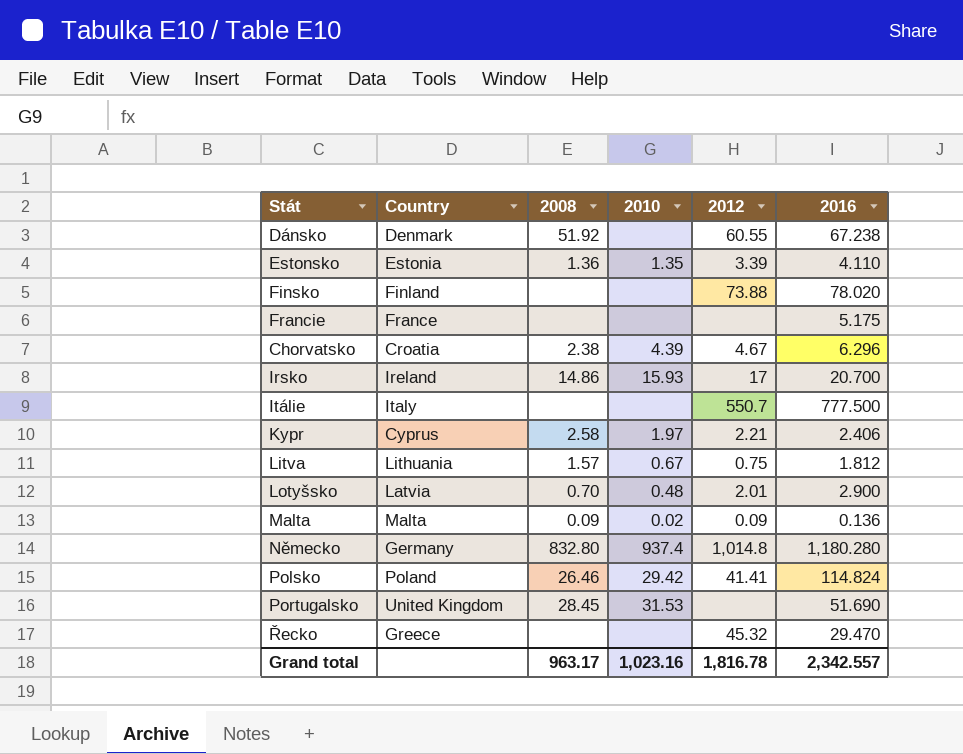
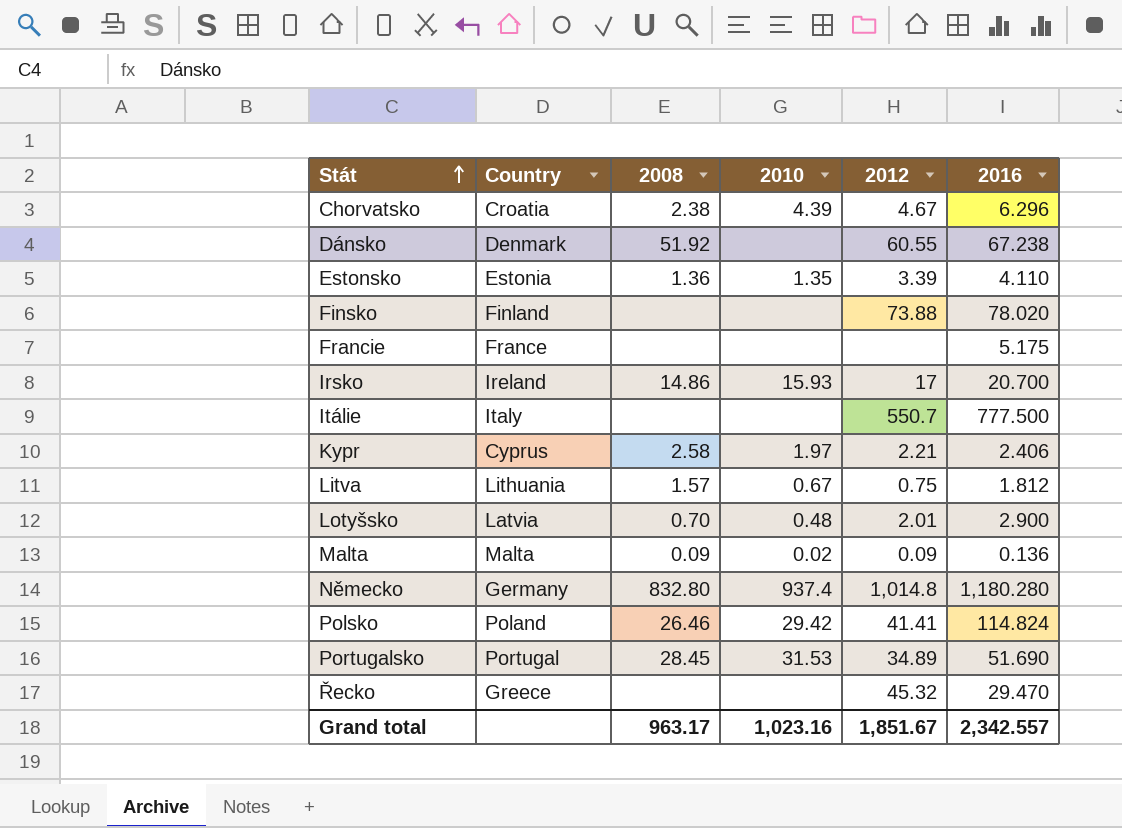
row order: none -> Stát ascending
Portugalsko | Country: United Kingdom -> Portugal
Portugalsko | 2012: none -> 34.89
Grand total | 2012: 1,816.78 -> 1,851.67

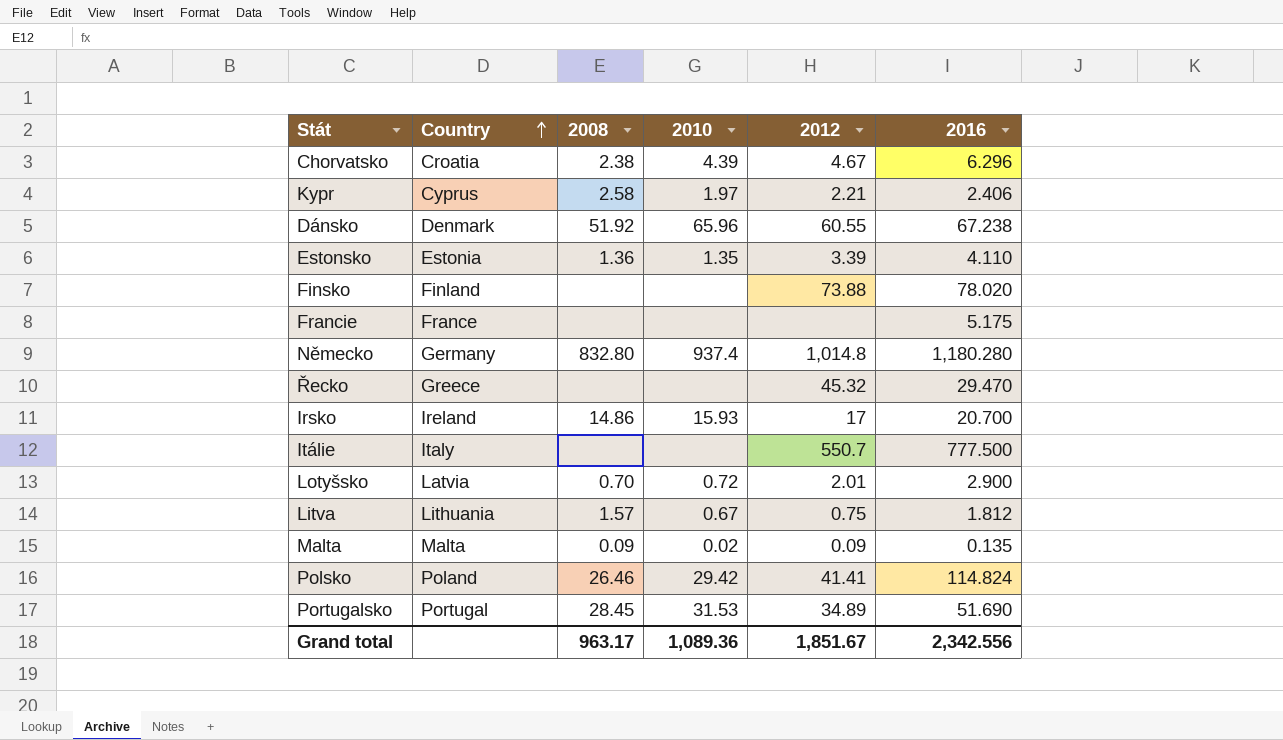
row order: Stát ascending -> Country ascending
Dánsko | 2010: none -> 65.96
Lotyšsko | 2010: 0.48 -> 0.72
Malta | 2016: 0.136 -> 0.135
Grand total | 2010: 1,023.16 -> 1,089.36
Grand total | 2016: 2,342.557 -> 2,342.556

